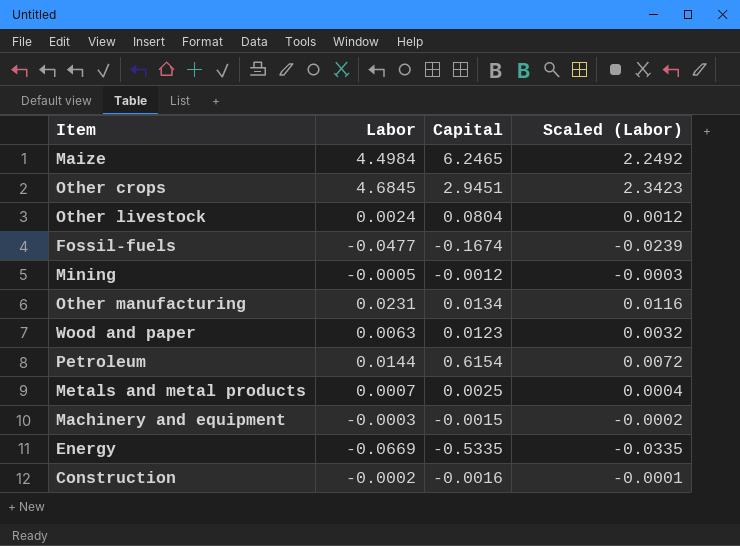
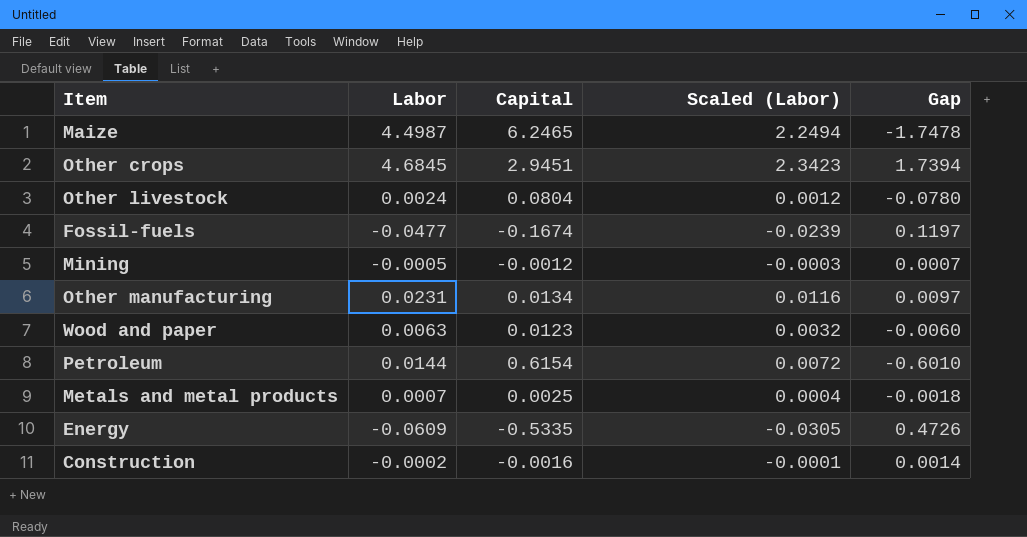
column Gap | formula: none -> [Labor] - [Capital]
row Machinery and equipment: -0.0003 | -0.0015 | -0.0002 -> none
Maize | Labor: 4.4984 -> 4.4987
Maize | Scaled (Labor): 2.2492 -> 2.2494
Energy | Labor: -0.0669 -> -0.0609
Energy | Scaled (Labor): -0.0335 -> -0.0305

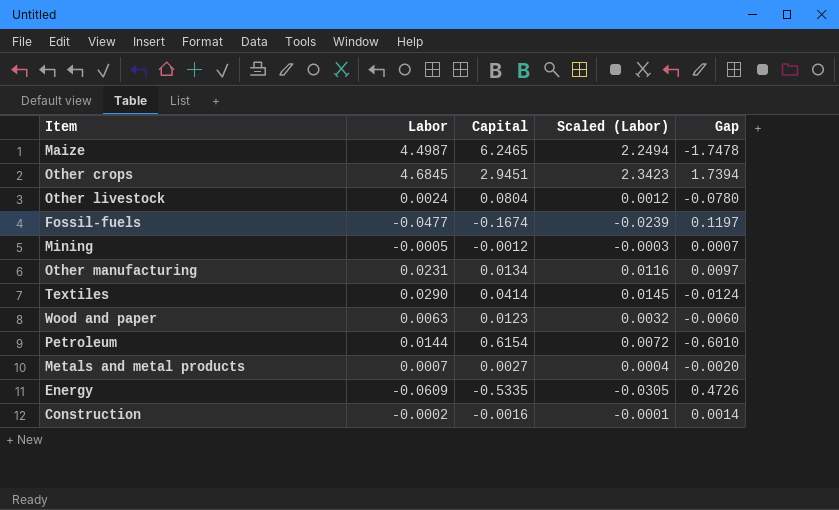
row Textiles: none -> 0.0290 | 0.0414 | 0.0145 | -0.0124
Metals and metal products | Capital: 0.0025 -> 0.0027
Metals and metal products | Gap: -0.0018 -> -0.0020

